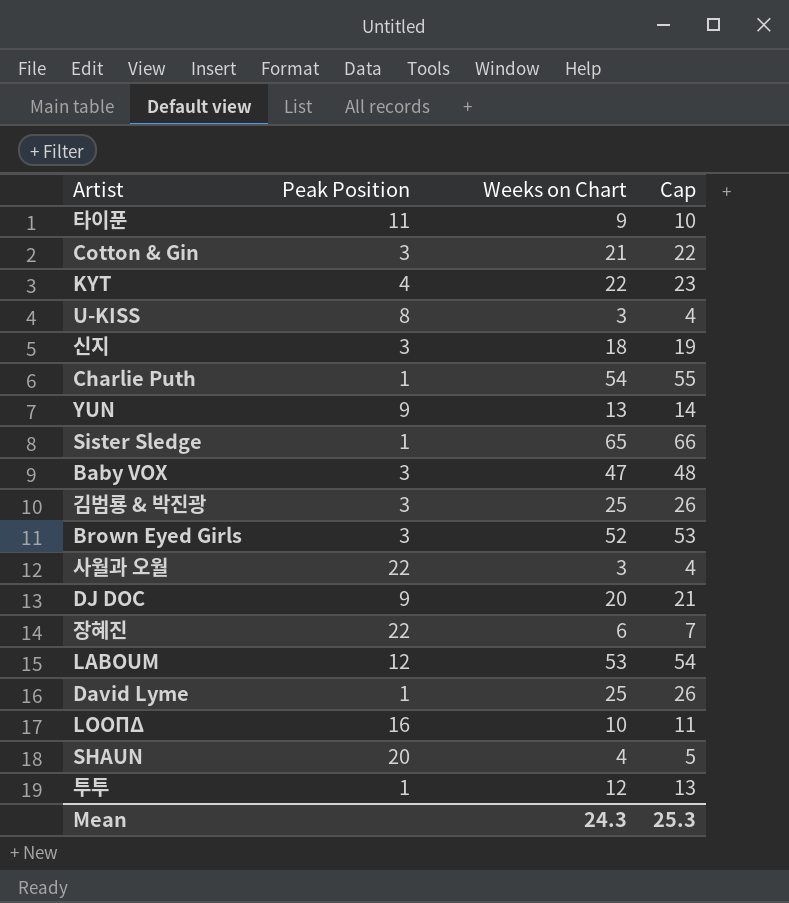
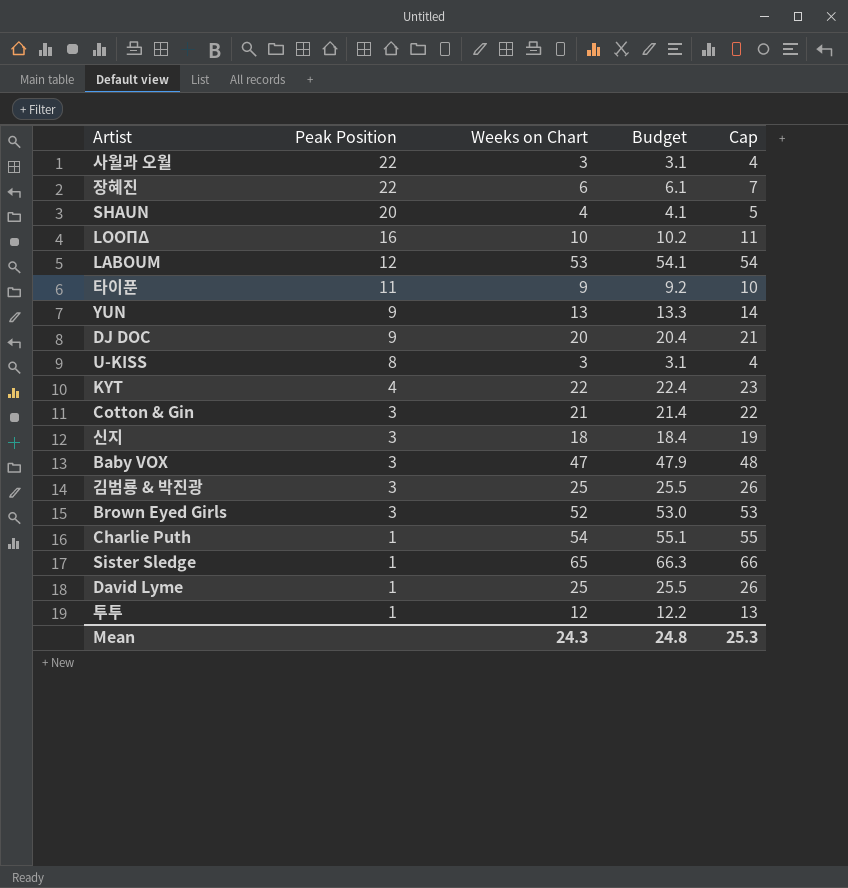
row order: none -> Peak Position descending
column Budget | formula: none -> [Weeks on Chart] * 1.02

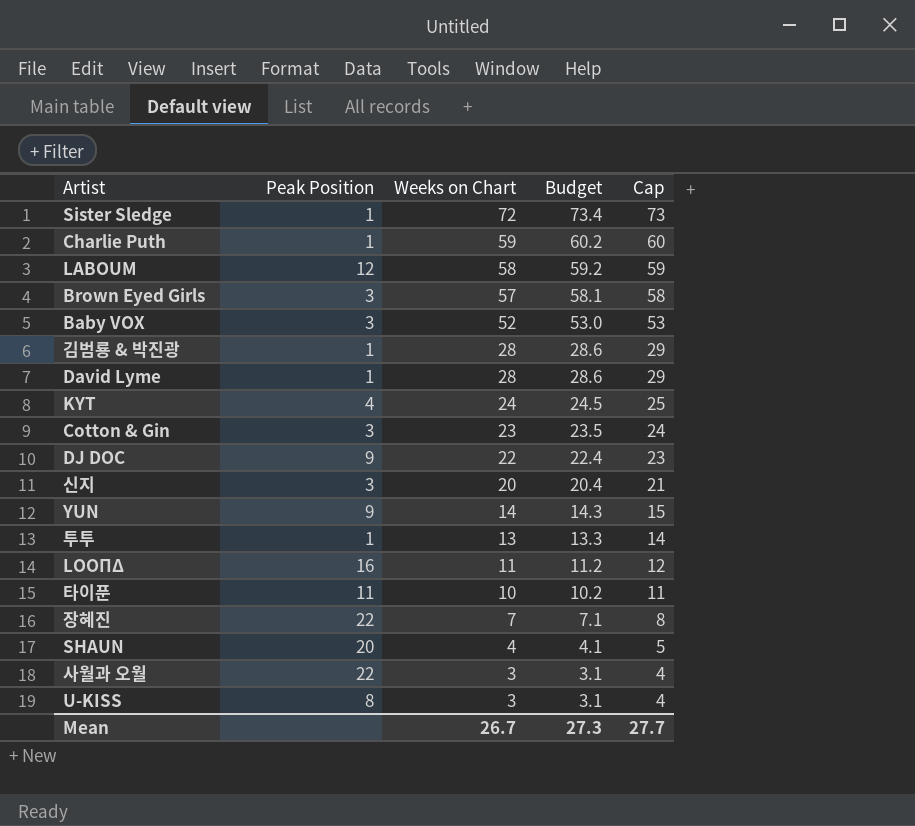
row order: Peak Position descending -> Weeks on Chart descending
Sister Sledge | Weeks on Chart: 65 -> 72
Sister Sledge | Budget: 66.3 -> 73.4
Sister Sledge | Cap: 66 -> 73
Charlie Puth | Weeks on Chart: 54 -> 59
Charlie Puth | Budget: 55.1 -> 60.2
Charlie Puth | Cap: 55 -> 60
LABOUM | Weeks on Chart: 53 -> 58
LABOUM | Budget: 54.1 -> 59.2
LABOUM | Cap: 54 -> 59
Brown Eyed Girls | Weeks on Chart: 52 -> 57
Brown Eyed Girls | Budget: 53.0 -> 58.1
Brown Eyed Girls | Cap: 53 -> 58
Baby VOX | Weeks on Chart: 47 -> 52
Baby VOX | Budget: 47.9 -> 53.0
Baby VOX | Cap: 48 -> 53
김범룡 & 박진광 | Peak Position: 3 -> 1
김범룡 & 박진광 | Weeks on Chart: 25 -> 28
김범룡 & 박진광 | Budget: 25.5 -> 28.6
김범룡 & 박진광 | Cap: 26 -> 29
David Lyme | Weeks on Chart: 25 -> 28
David Lyme | Budget: 25.5 -> 28.6
David Lyme | Cap: 26 -> 29
KYT | Weeks on Chart: 22 -> 24
KYT | Budget: 22.4 -> 24.5
KYT | Cap: 23 -> 25
Cotton & Gin | Weeks on Chart: 21 -> 23
Cotton & Gin | Budget: 21.4 -> 23.5
Cotton & Gin | Cap: 22 -> 24
DJ DOC | Weeks on Chart: 20 -> 22
DJ DOC | Budget: 20.4 -> 22.4
DJ DOC | Cap: 21 -> 23
신지 | Weeks on Chart: 18 -> 20
신지 | Budget: 18.4 -> 20.4
신지 | Cap: 19 -> 21
YUN | Weeks on Chart: 13 -> 14
YUN | Budget: 13.3 -> 14.3
YUN | Cap: 14 -> 15
투투 | Weeks on Chart: 12 -> 13
투투 | Budget: 12.2 -> 13.3
투투 | Cap: 13 -> 14
LOOΠΔ | Weeks on Chart: 10 -> 11
LOOΠΔ | Budget: 10.2 -> 11.2
LOOΠΔ | Cap: 11 -> 12
타이푼 | Weeks on Chart: 9 -> 10
타이푼 | Budget: 9.2 -> 10.2
타이푼 | Cap: 10 -> 11
장혜진 | Weeks on Chart: 6 -> 7
장혜진 | Budget: 6.1 -> 7.1
장혜진 | Cap: 7 -> 8
Mean | Weeks on Chart: 24.3 -> 26.7
Mean | Budget: 24.8 -> 27.3
Mean | Cap: 25.3 -> 27.7

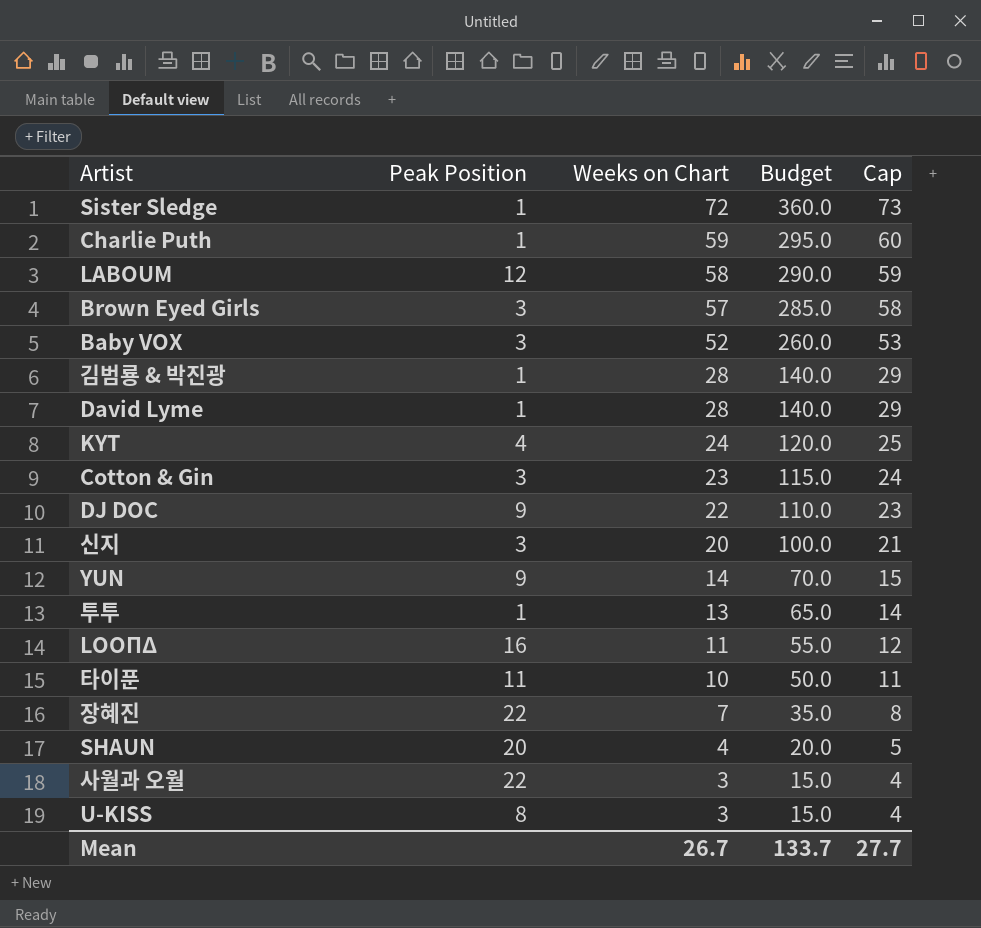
column Budget | formula: [Weeks on Chart] * 1.02 -> [Weeks on Chart] * 5
Mean | Budget: 27.3 -> 133.7

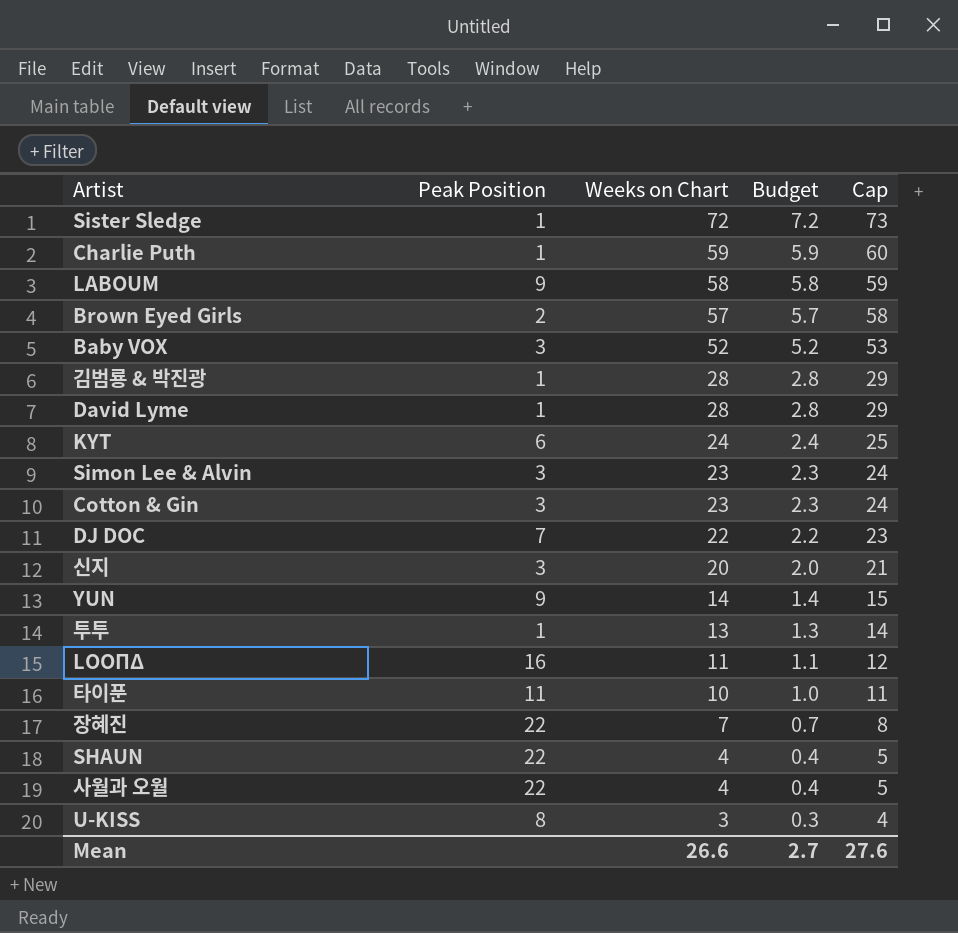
column Budget | formula: [Weeks on Chart] * 5 -> [Weeks on Chart] * 0.1
LABOUM | Peak Position: 12 -> 9
Brown Eyed Girls | Peak Position: 3 -> 2
KYT | Peak Position: 4 -> 6
row Simon Lee & Alvin: none -> 3 | 23 | 2.3 | 24
DJ DOC | Peak Position: 9 -> 7
SHAUN | Peak Position: 20 -> 22
사월과 오월 | Weeks on Chart: 3 -> 4
사월과 오월 | Cap: 4 -> 5
Mean | Weeks on Chart: 26.7 -> 26.6
Mean | Budget: 133.7 -> 2.7
Mean | Cap: 27.7 -> 27.6

